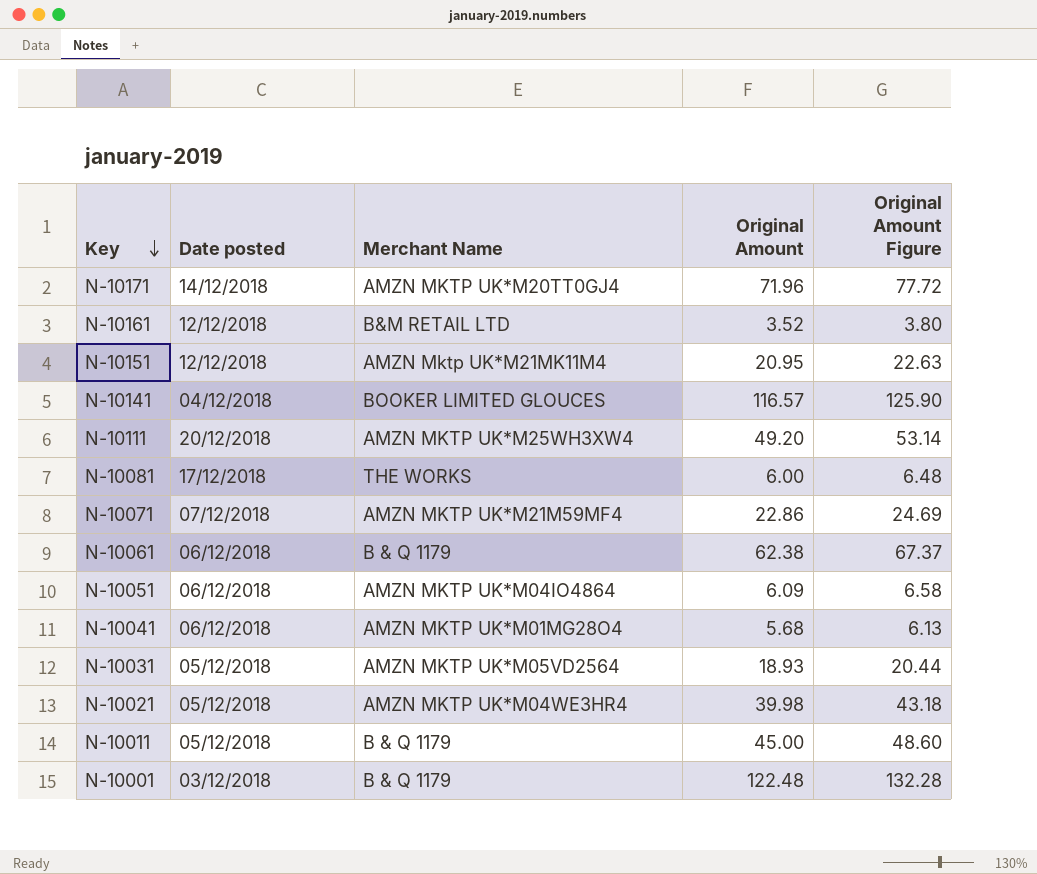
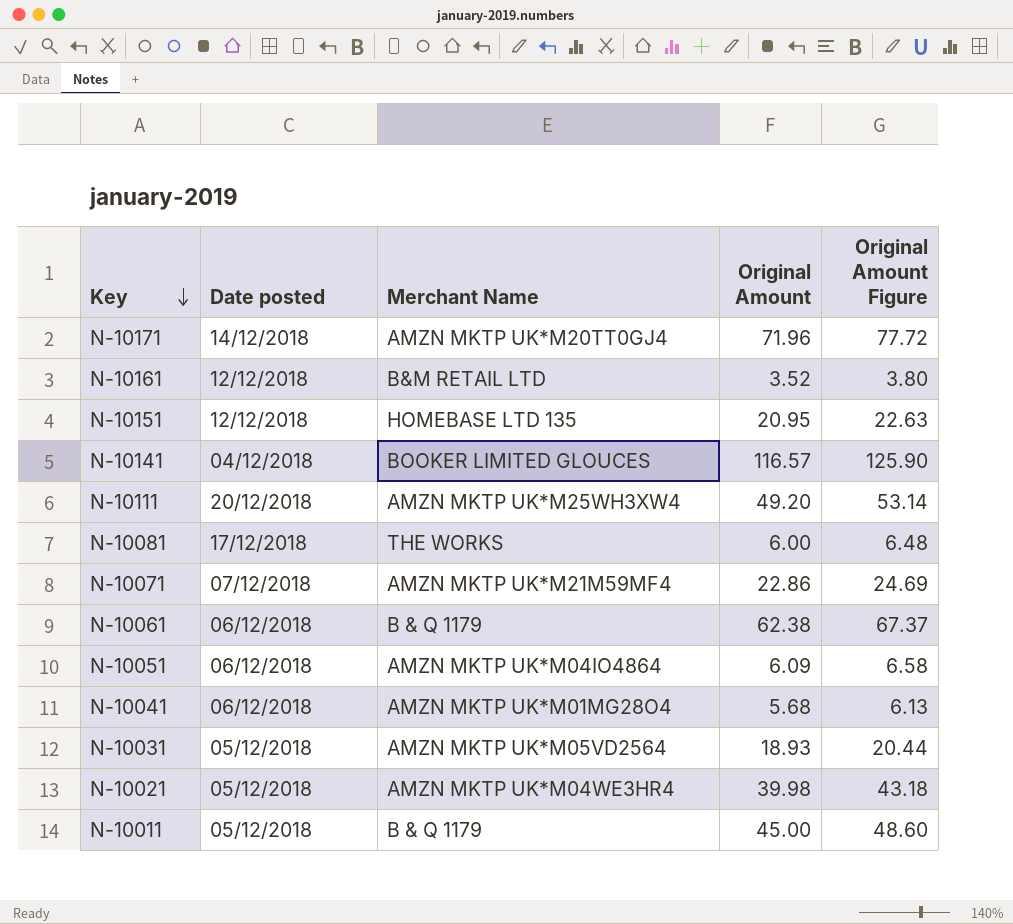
row N-10001: 03/12/2018 | B & Q 1179 | 122.48 | 132.28 -> none
N-10151 | Merchant Name: AMZN Mktp UK*M21MK11M4 -> HOMEBASE LTD 135

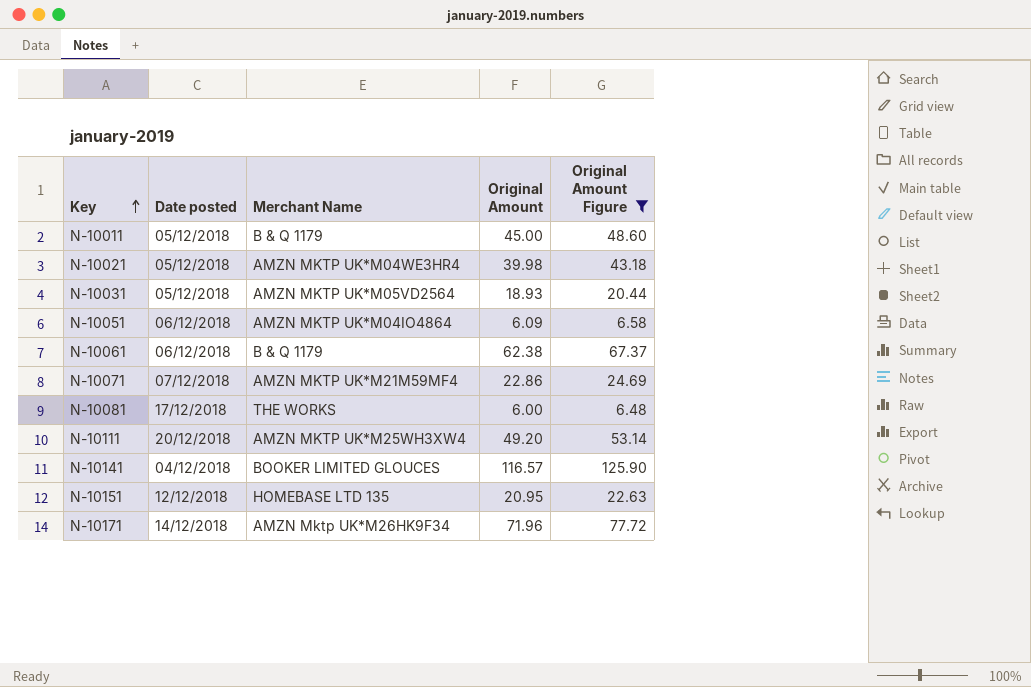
filter: none -> Original Amount Figure >= 6.48
row order: Key descending -> Key ascending
N-10171 | Merchant Name: AMZN MKTP UK*M20TT0GJ4 -> AMZN Mktp UK*M26HK9F34

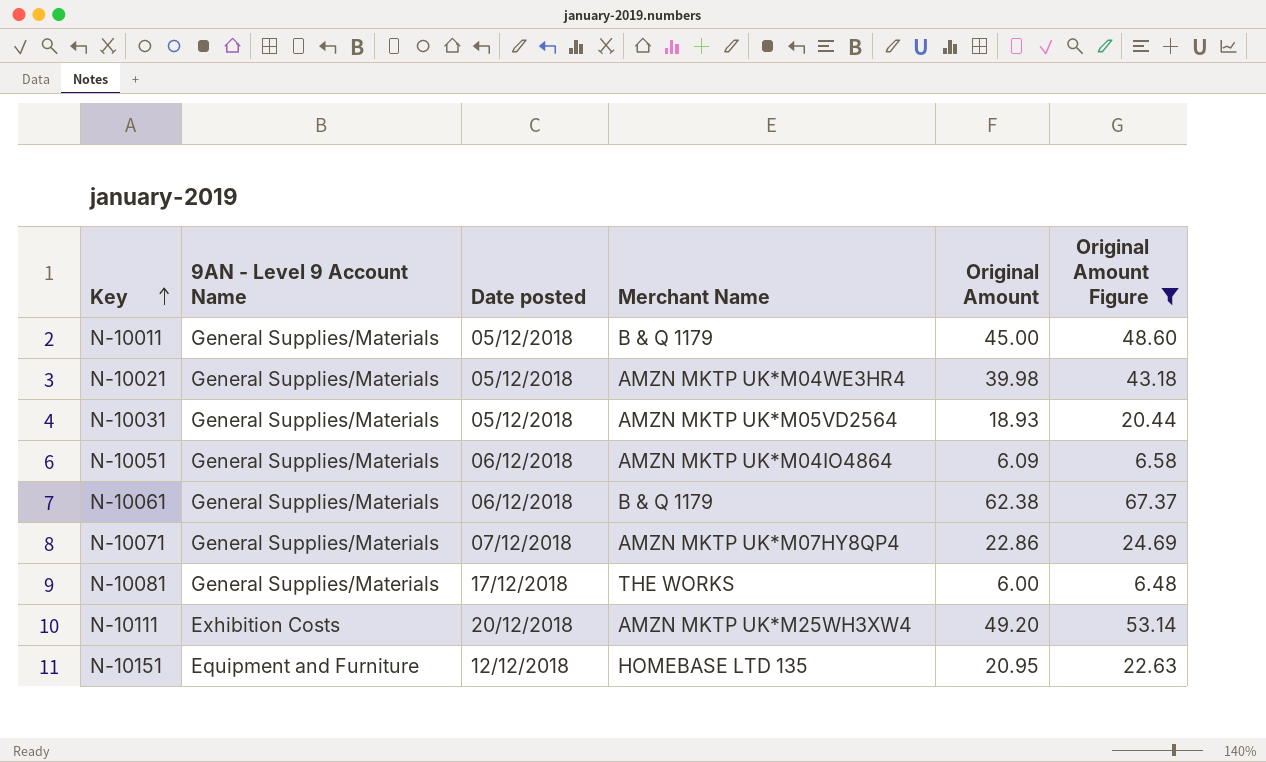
column 9AN - Level 9 Account Name | position: none -> 2
row N-10141: 04/12/2018 | BOOKER LIMITED GLOUCES | 116.57 | 125.90 -> none
row N-10171: 14/12/2018 | AMZN Mktp UK*M26HK9F34 | 71.96 | 77.72 -> none
N-10071 | Merchant Name: AMZN MKTP UK*M21M59MF4 -> AMZN MKTP UK*M07HY8QP4

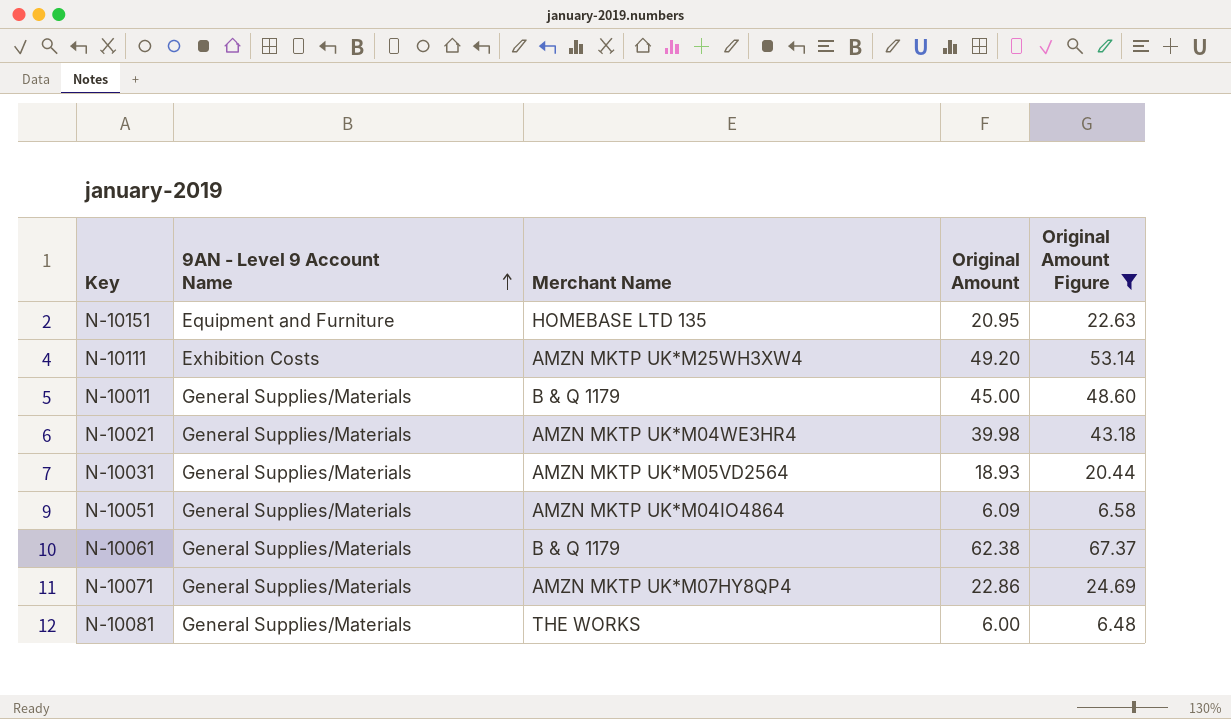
row order: Key ascending -> 9AN - Level 9 Account Name ascending
column Date posted | position: 3 -> none

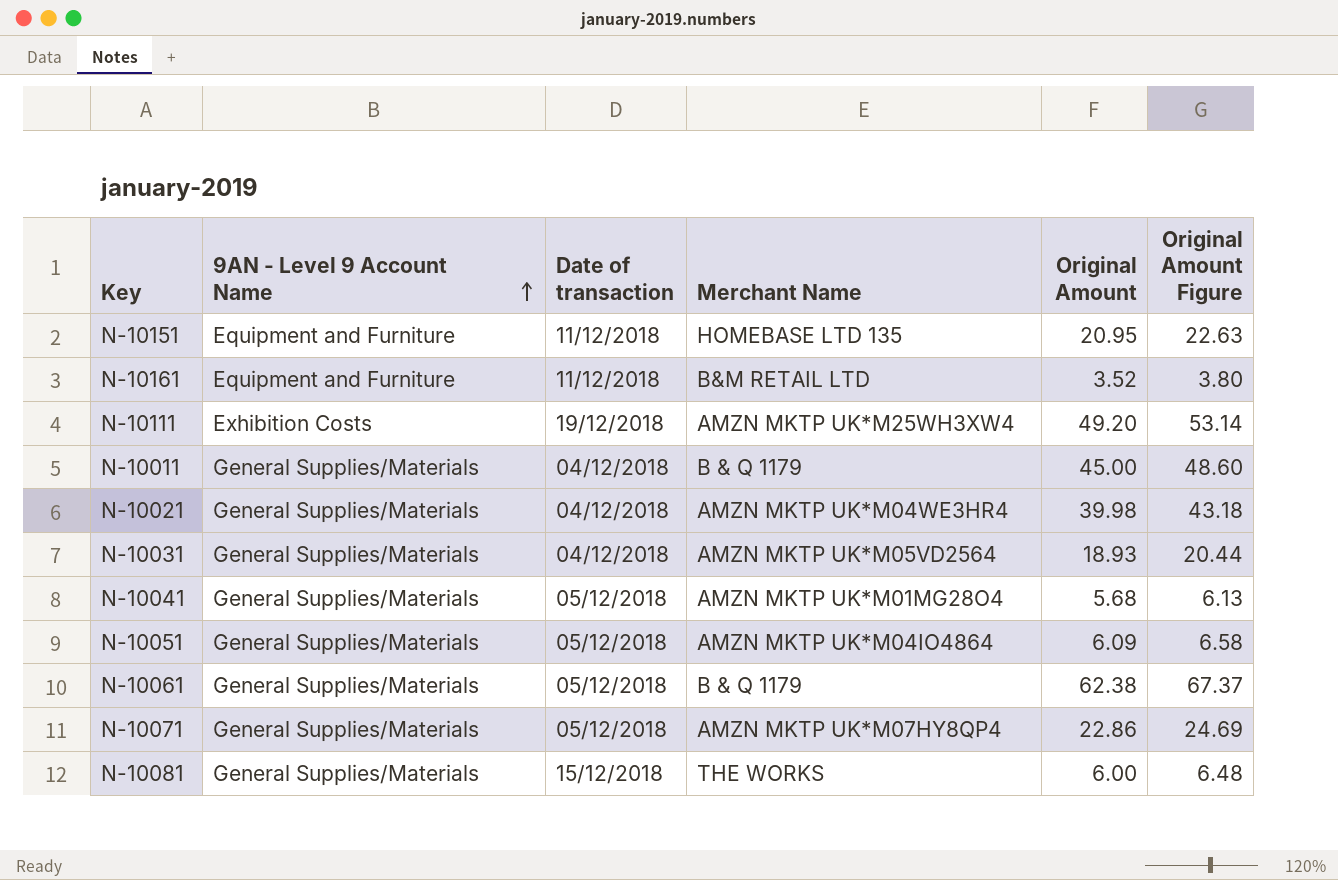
filter: Original Amount Figure >= 6.48 -> none
column Date of transaction | position: none -> 3

